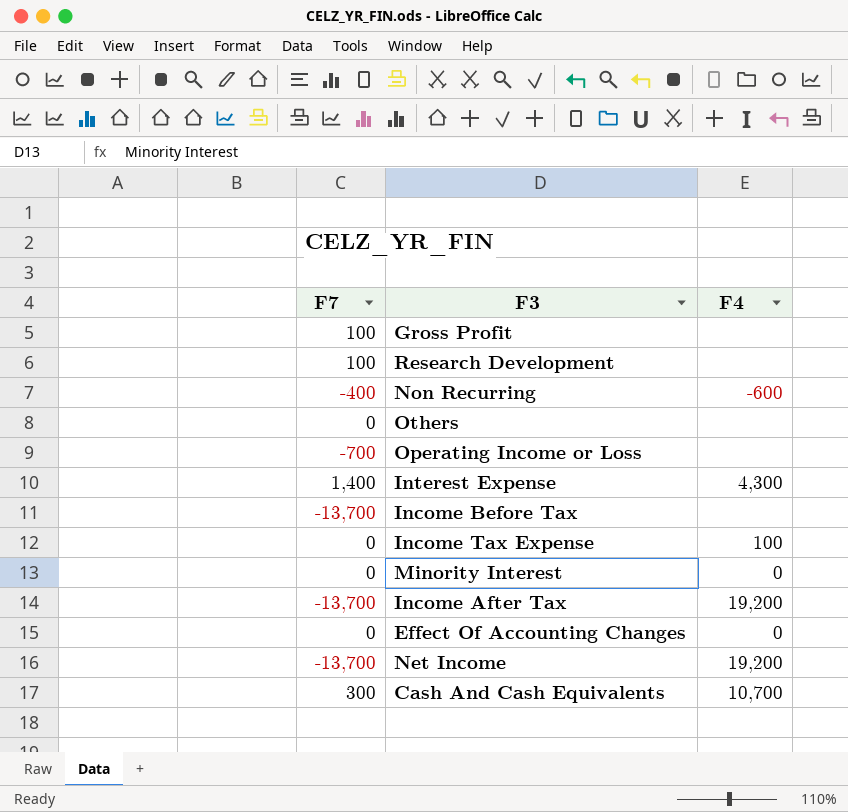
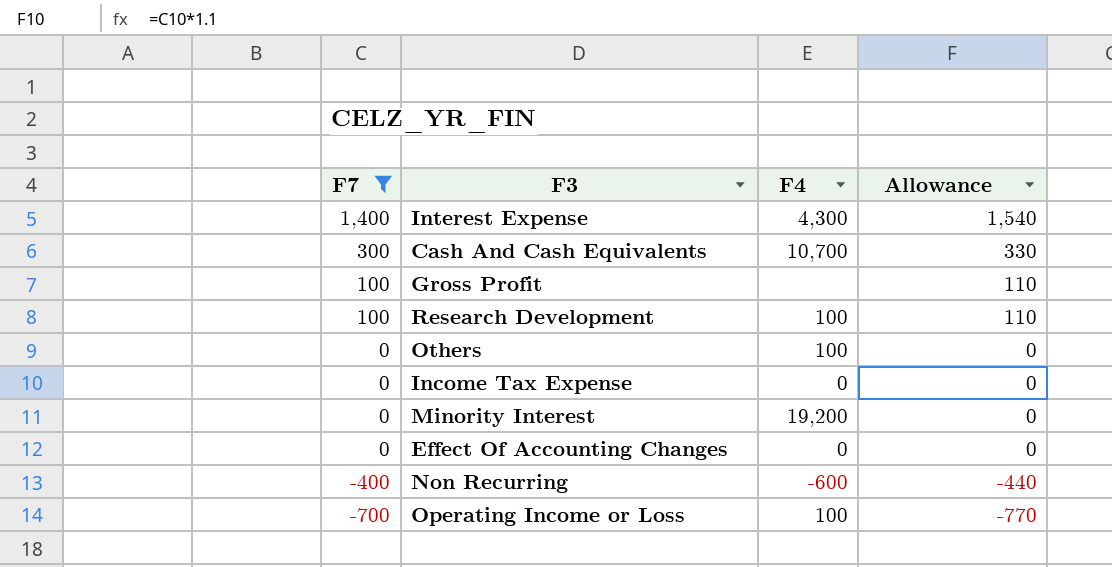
filter: none -> F7 != -13,700
row order: none -> F7 descending
column Allowance | formula: none -> [F7] * 1.1
Research Development | F4: none -> 100
Others | F4: none -> 100
Income Tax Expense | F4: 100 -> 0
Minority Interest | F4: 0 -> 19,200
Operating Income or Loss | F4: none -> 100

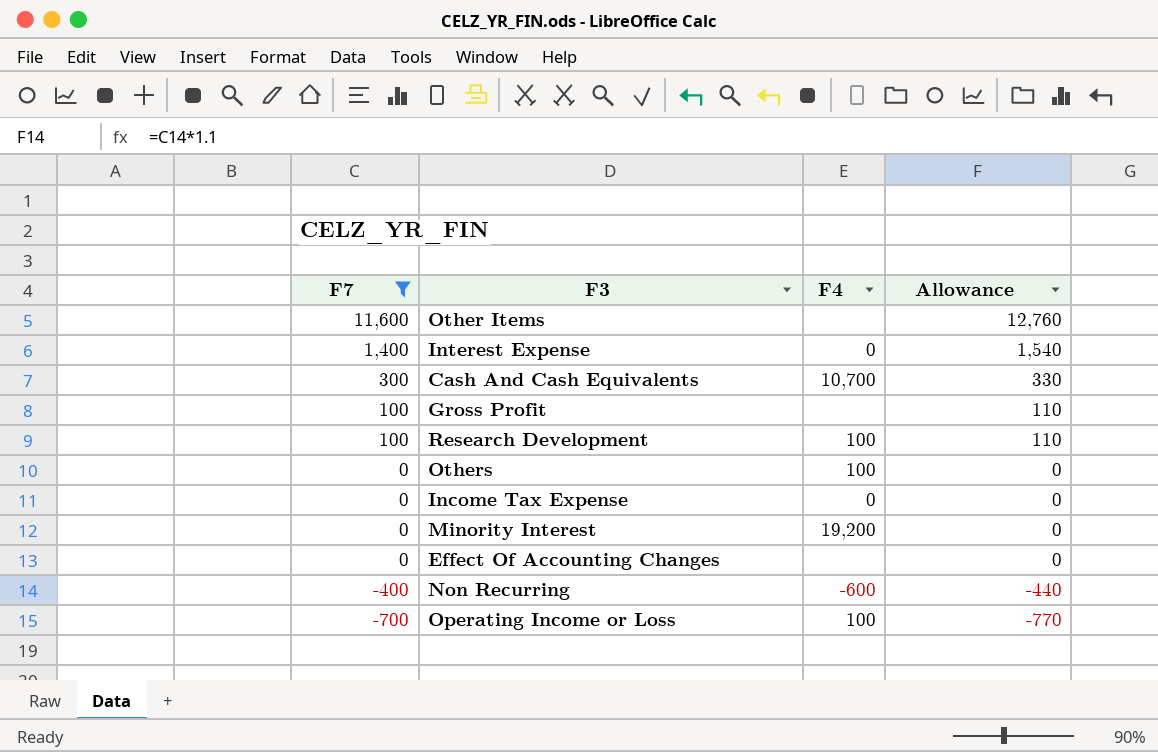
row Other Items: none -> 11,600 | none | 12,760
Interest Expense | F4: 4,300 -> 0
Effect Of Accounting Changes | F4: 0 -> none

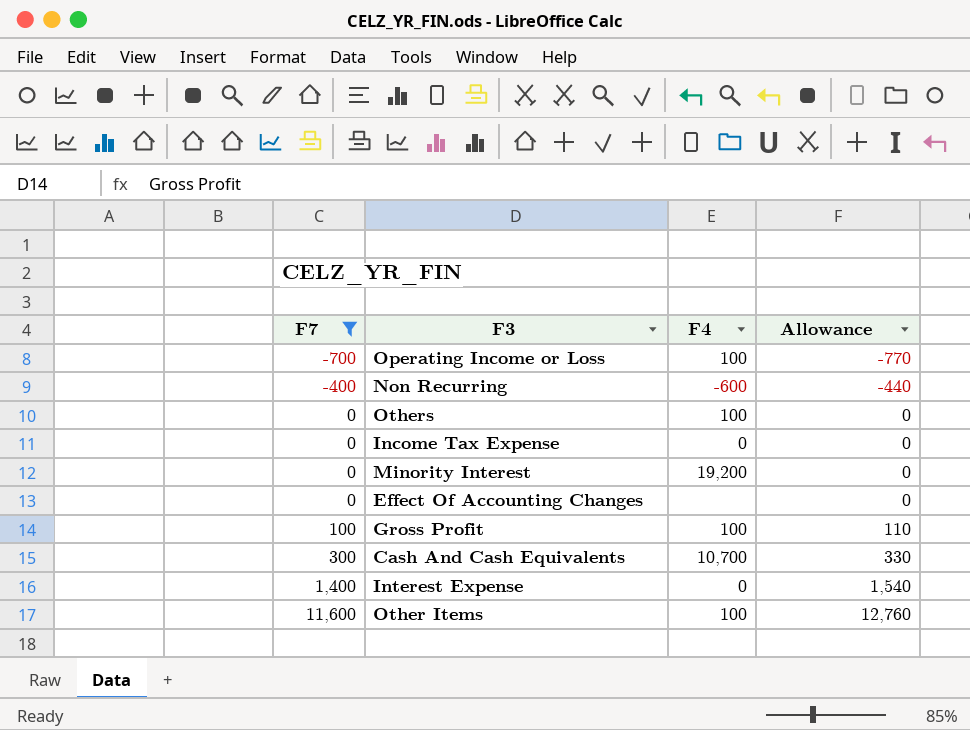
row order: F7 descending -> F7 ascending
row Research Development: 100 | 100 | 110 -> none
Gross Profit | F4: none -> 100
Other Items | F4: none -> 100

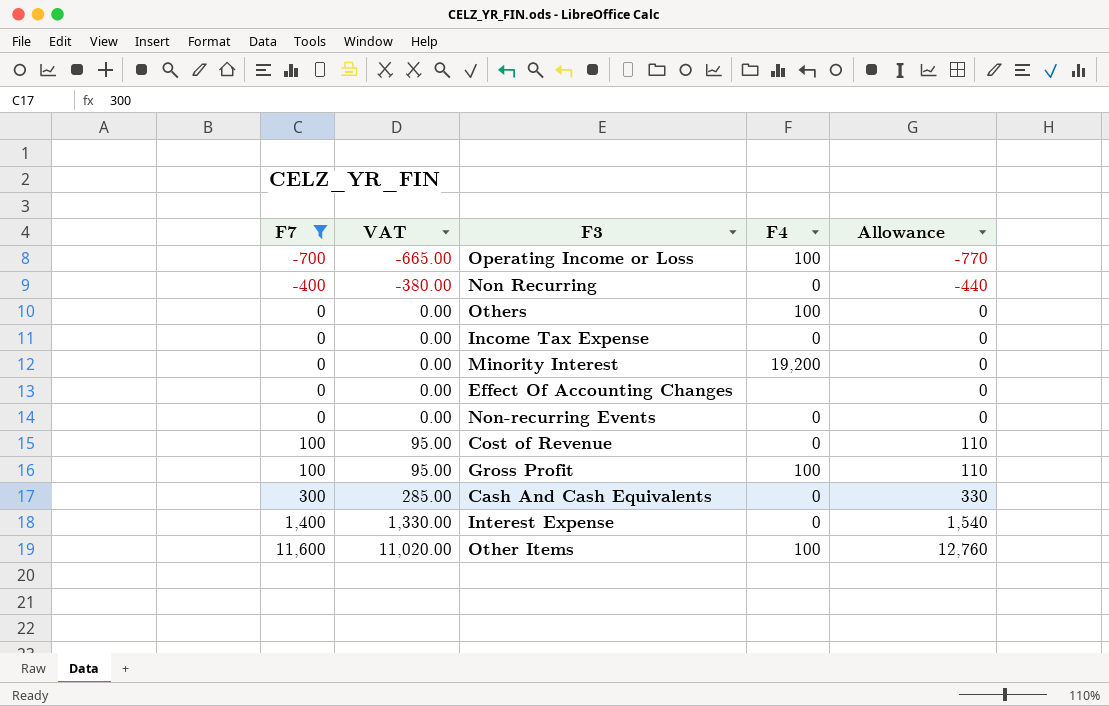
column VAT | formula: none -> [F7] * 0.95
Non Recurring | F4: -600 -> 0
row Non-recurring Events: none -> 0 | 0.00 | 0 | 0
row Cost of Revenue: none -> 100 | 95.00 | 0 | 110
Cash And Cash Equivalents | F4: 10,700 -> 0

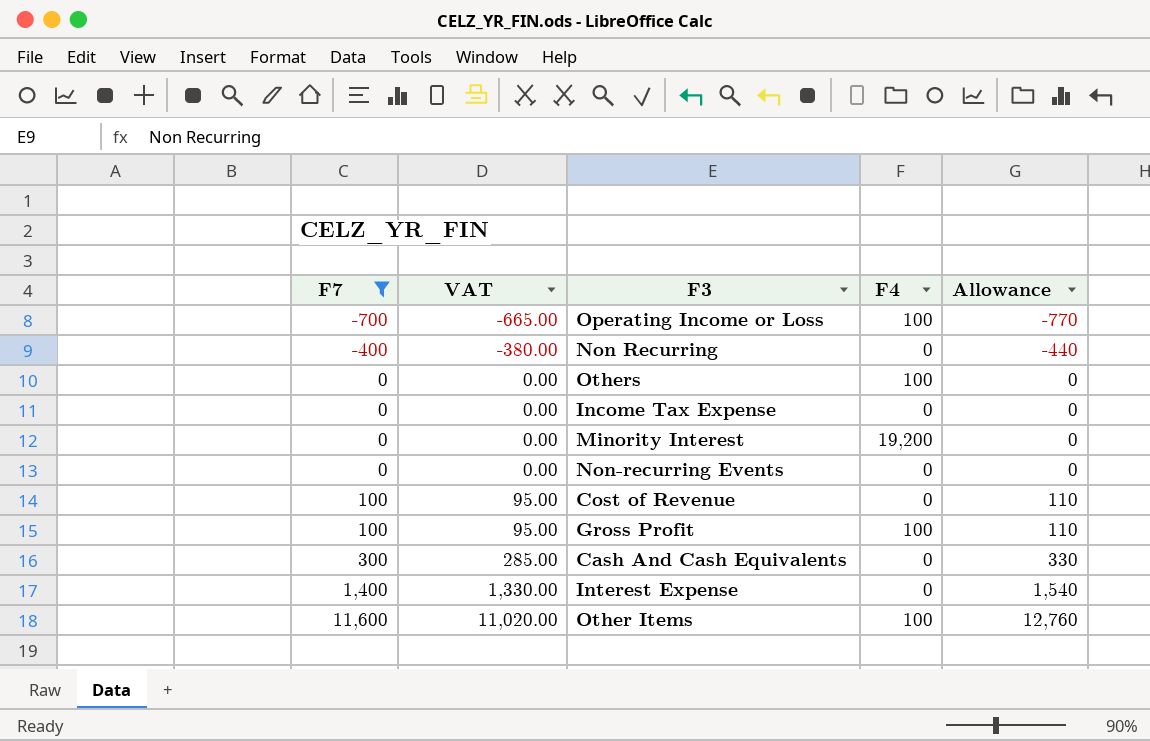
row Effect Of Accounting Changes: 0 | 0.00 | none | 0 -> none

